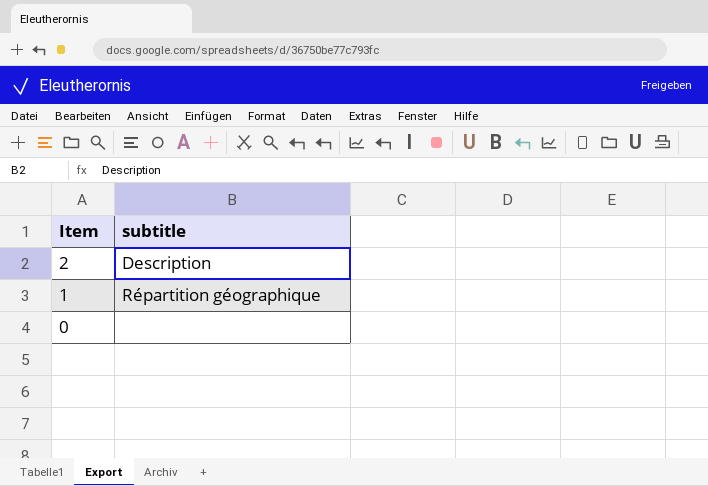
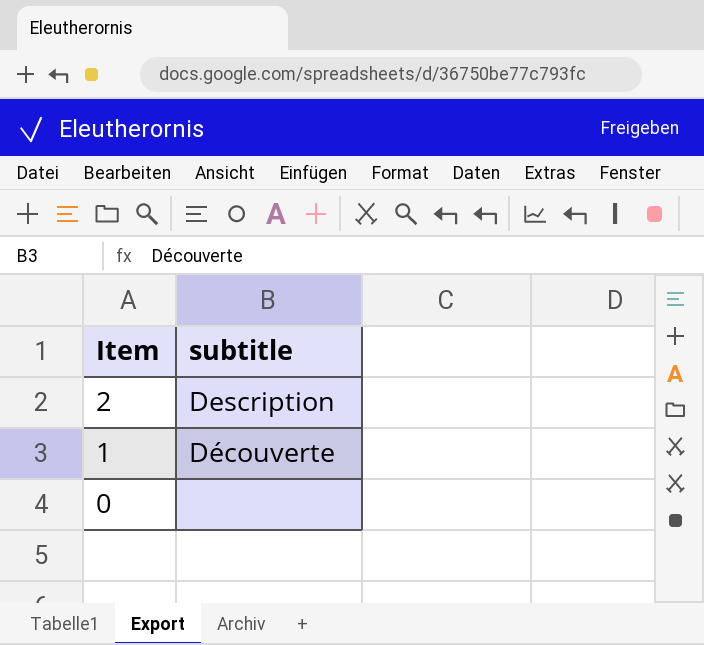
1 | subtitle: Répartition géographique -> Découverte

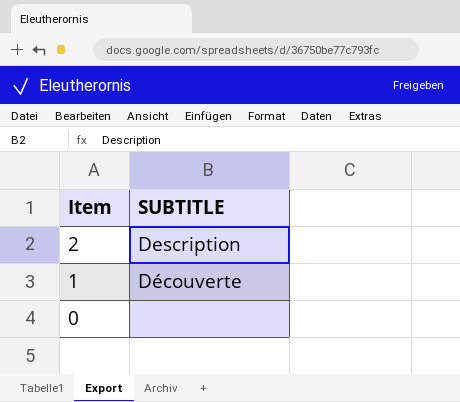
column name: subtitle -> SUBTITLE

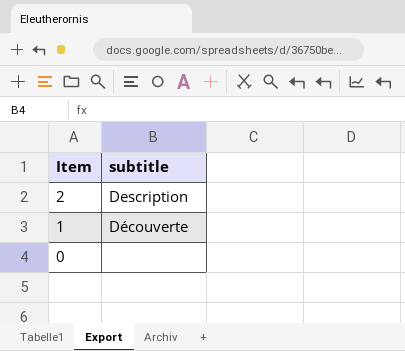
column name: SUBTITLE -> subtitle

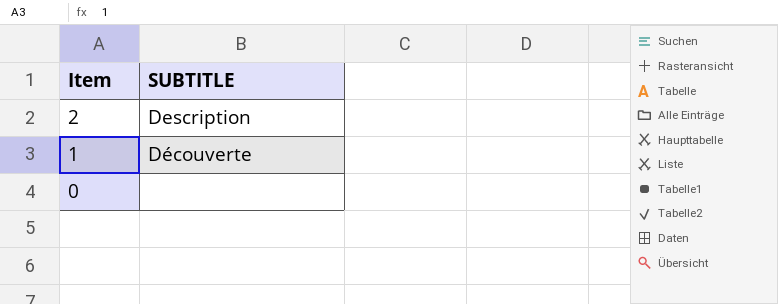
column name: subtitle -> SUBTITLE

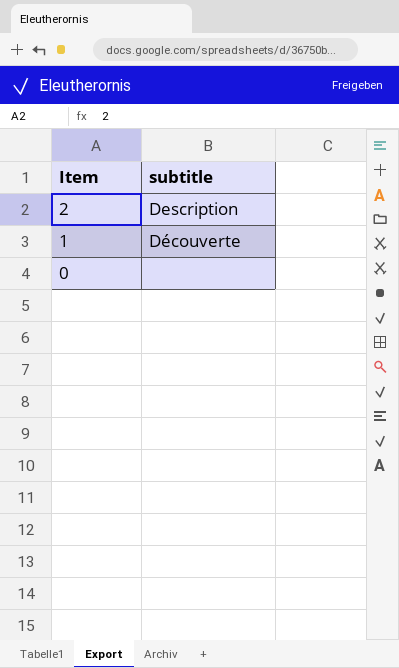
column name: SUBTITLE -> subtitle

